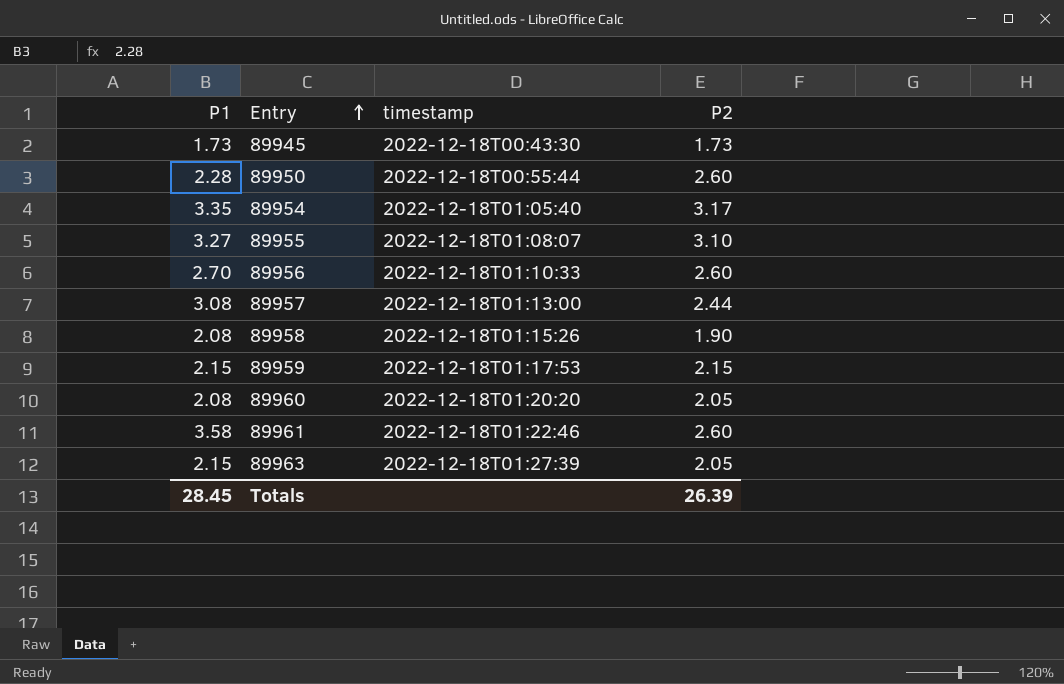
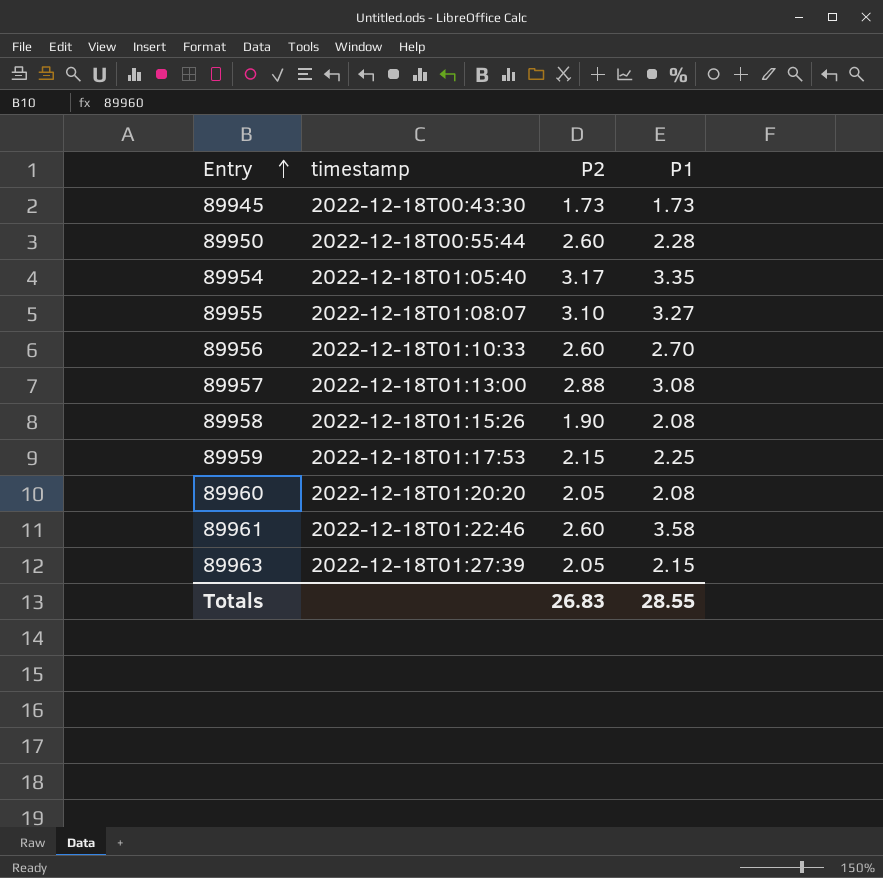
column P1 | position: 1 -> 4
89957 | P2: 2.44 -> 2.88
89959 | P1: 2.15 -> 2.25
Totals | P2: 26.39 -> 26.83
Totals | P1: 28.45 -> 28.55

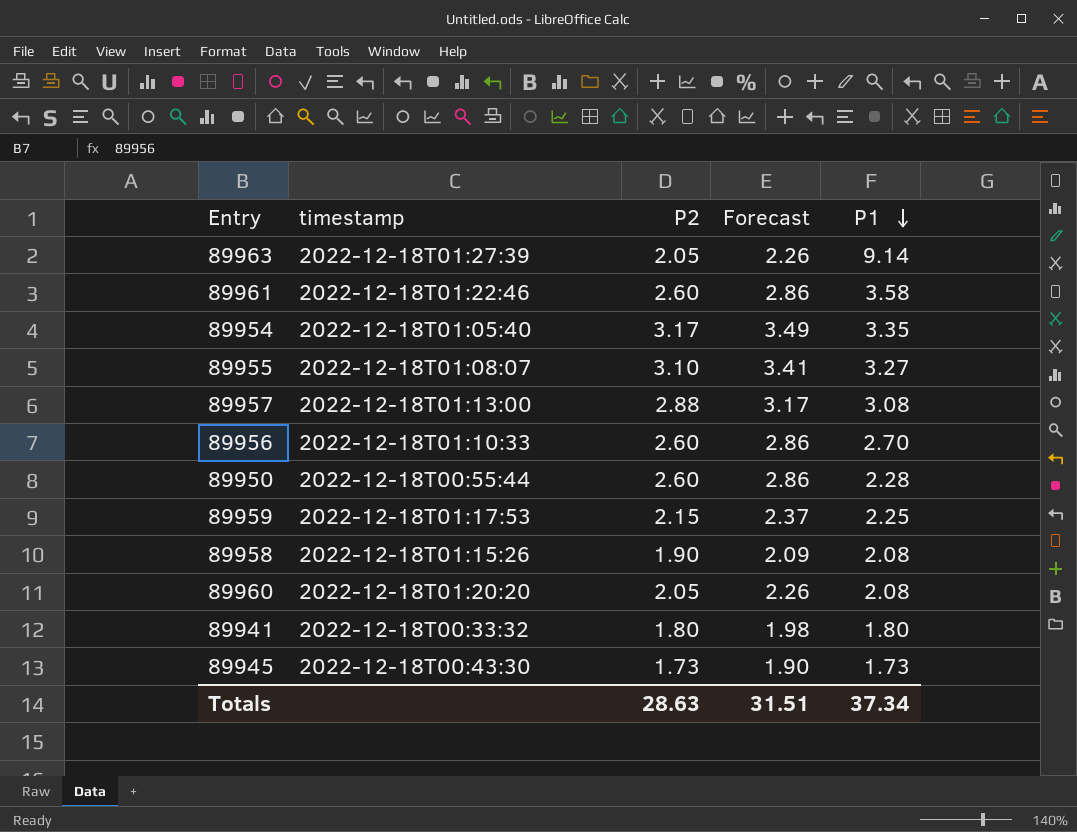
row order: Entry ascending -> P1 descending
column Forecast | formula: none -> [P2] * 1.1
89963 | P1: 2.15 -> 9.14
row 89941: none -> 2022-12-18T00:33:32 | 1.80 | 1.98 | 1.80
Totals | P2: 26.83 -> 28.63
Totals | P1: 28.55 -> 37.34

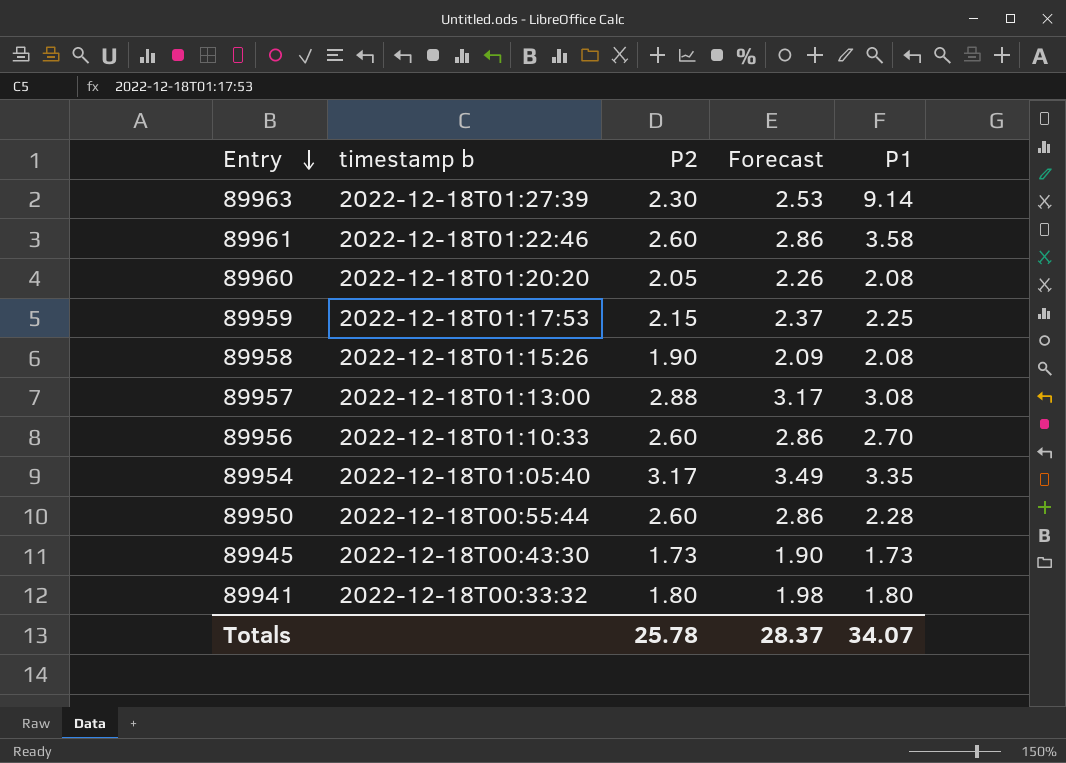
row order: P1 descending -> Entry descending
column name: timestamp -> timestamp b
row 89955: 2022-12-18T01:08:07 | 3.10 | 3.41 | 3.27 -> none
89963 | P2: 2.05 -> 2.30
89963 | Forecast: 2.26 -> 2.53
Totals | P2: 28.63 -> 25.78
Totals | Forecast: 31.51 -> 28.37
Totals | P1: 37.34 -> 34.07

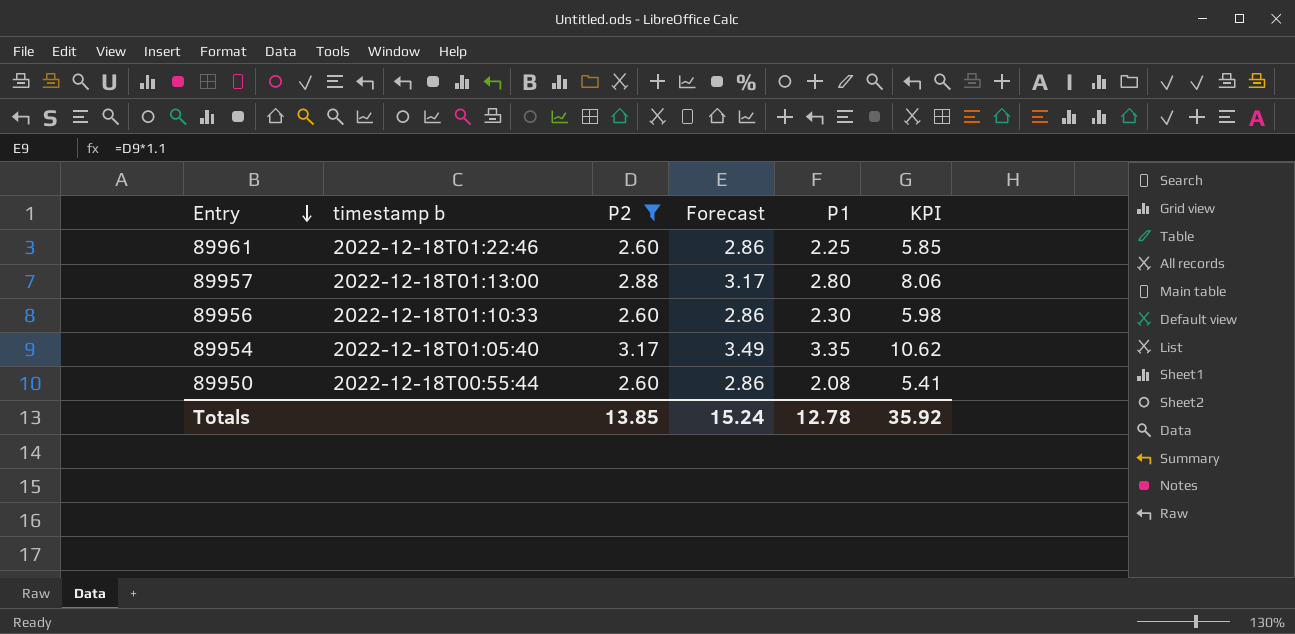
filter: none -> P2 >= 2.60
column KPI | formula: none -> [P2] * [P1]
89961 | P1: 3.58 -> 2.25
89957 | P1: 3.08 -> 2.80
89956 | P1: 2.70 -> 2.30
89950 | P1: 2.28 -> 2.08
Totals | P2: 25.78 -> 13.85
Totals | Forecast: 28.37 -> 15.24
Totals | P1: 34.07 -> 12.78

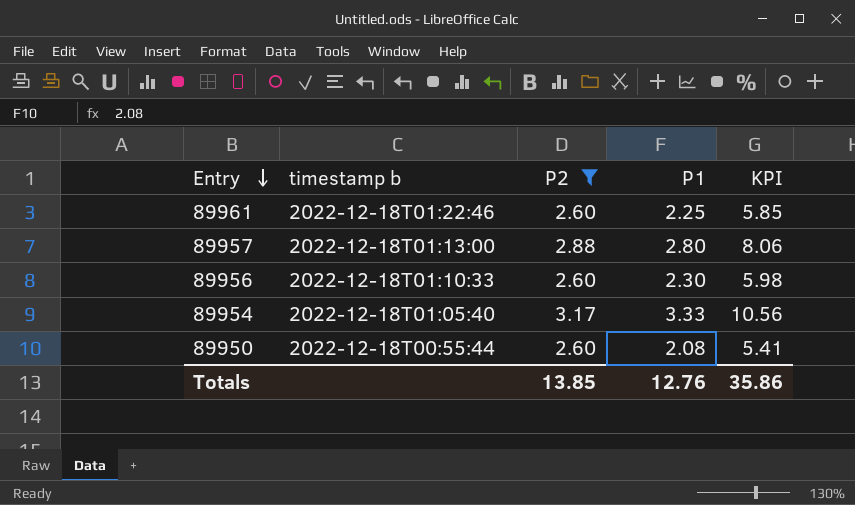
column Forecast | formula: [P2] * 1.1 -> none
89954 | P1: 3.35 -> 3.33
89954 | KPI: 10.62 -> 10.56
Totals | P1: 12.78 -> 12.76
Totals | KPI: 35.92 -> 35.86

